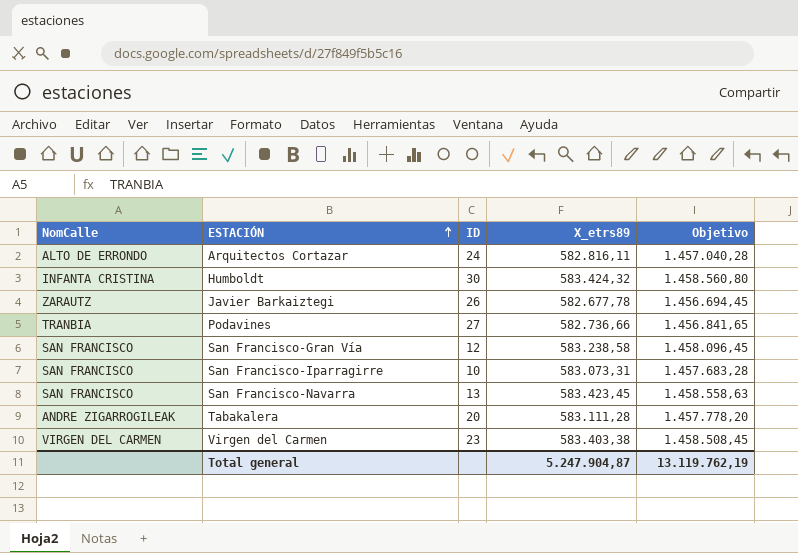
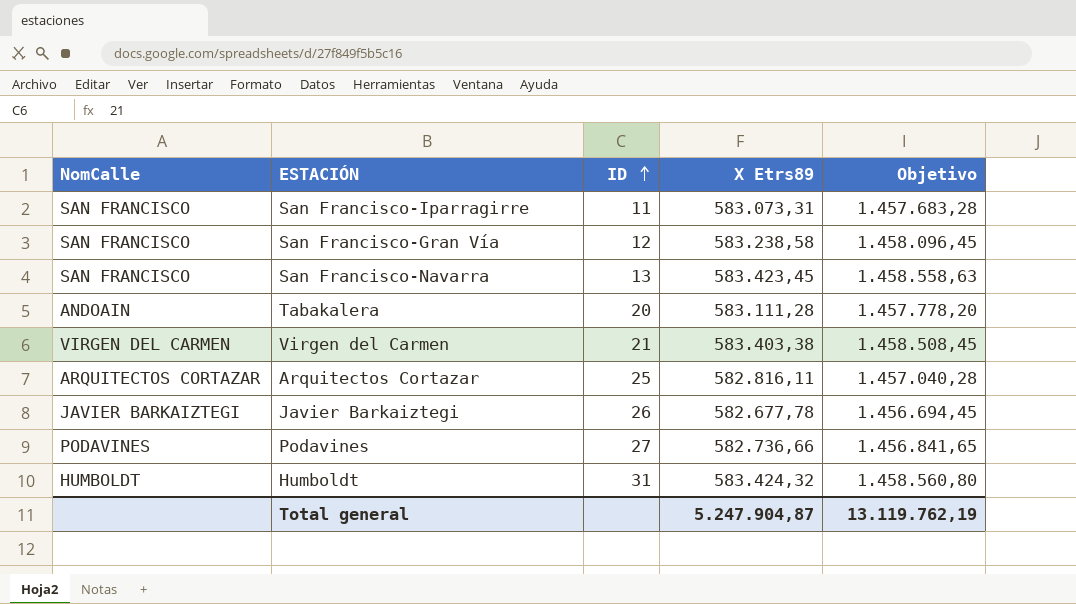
row order: ESTACIÓN ascending -> ID ascending
column name: X_etrs89 -> X Etrs89
San Francisco-Iparragirre | ID: 10 -> 11
Tabakalera | NomCalle: ANDRE ZIGARROGILEAK -> ANDOAIN
Virgen del Carmen | ID: 23 -> 21
Arquitectos Cortazar | NomCalle: ALTO DE ERRONDO -> ARQUITECTOS CORTAZAR
Arquitectos Cortazar | ID: 24 -> 25
Javier Barkaiztegi | NomCalle: ZARAUTZ -> JAVIER BARKAIZTEGI
Podavines | NomCalle: TRANBIA -> PODAVINES
Humboldt | NomCalle: INFANTA CRISTINA -> HUMBOLDT
Humboldt | ID: 30 -> 31

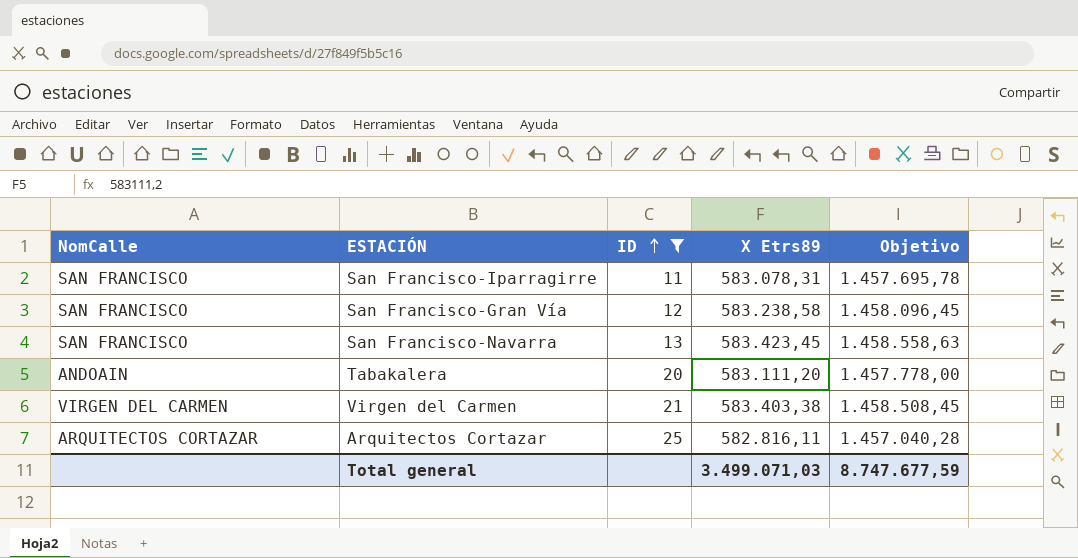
filter: none -> ID <= 25
San Francisco-Iparragirre | X Etrs89: 583.073,31 -> 583.078,31
San Francisco-Iparragirre | Objetivo: 1.457.683,28 -> 1.457.695,78
Tabakalera | X Etrs89: 583.111,28 -> 583.111,20
Tabakalera | Objetivo: 1.457.778,20 -> 1.457.778,00
Total general | X Etrs89: 5.247.904,87 -> 3.499.071,03
Total general | Objetivo: 13.119.762,19 -> 8.747.677,59

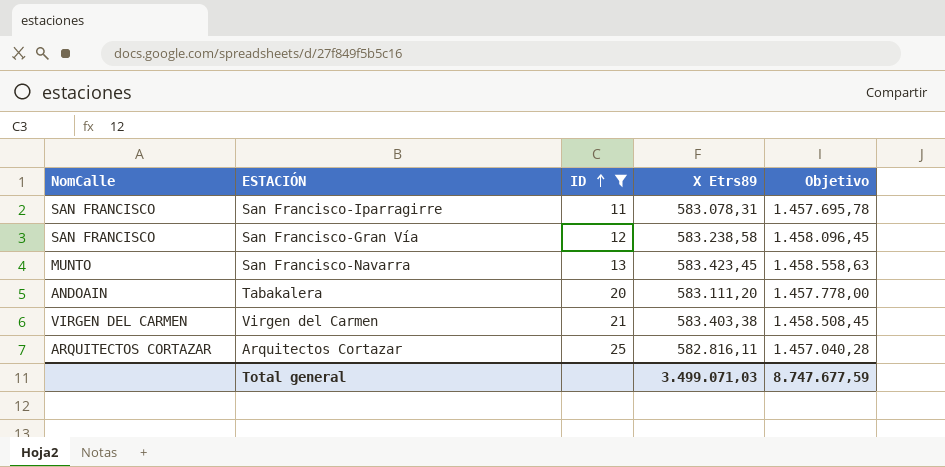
San Francisco-Navarra | NomCalle: SAN FRANCISCO -> MUNTO

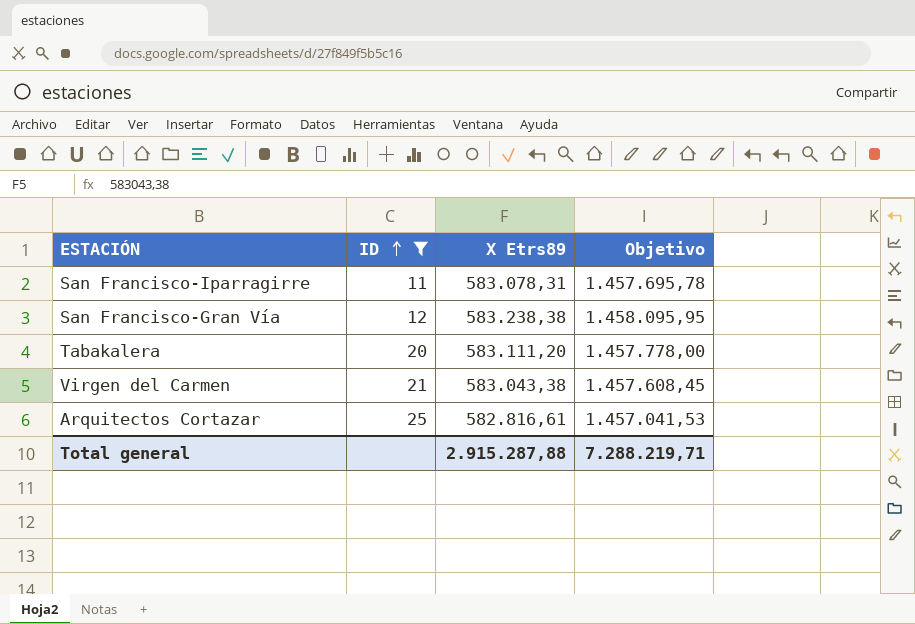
column NomCalle | position: 1 -> none
row San Francisco-Navarra: MUNTO | 13 | 583.423,45 | 1.458.558,63 -> none
San Francisco-Gran Vía | X Etrs89: 583.238,58 -> 583.238,38
San Francisco-Gran Vía | Objetivo: 1.458.096,45 -> 1.458.095,95
Virgen del Carmen | X Etrs89: 583.403,38 -> 583.043,38
Virgen del Carmen | Objetivo: 1.458.508,45 -> 1.457.608,45
Arquitectos Cortazar | X Etrs89: 582.816,11 -> 582.816,61
Arquitectos Cortazar | Objetivo: 1.457.040,28 -> 1.457.041,53
Total general | X Etrs89: 3.499.071,03 -> 2.915.287,88
Total general | Objetivo: 8.747.677,59 -> 7.288.219,71

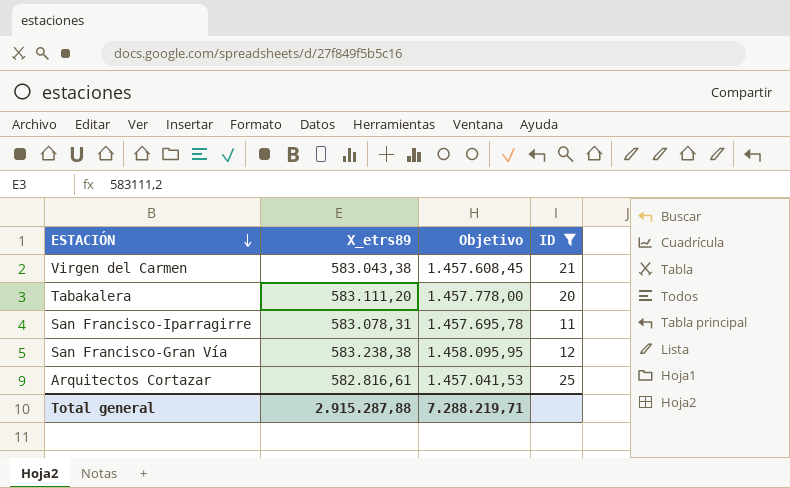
row order: ID ascending -> ESTACIÓN descending
column name: X Etrs89 -> X_etrs89
column ID | position: 2 -> 4

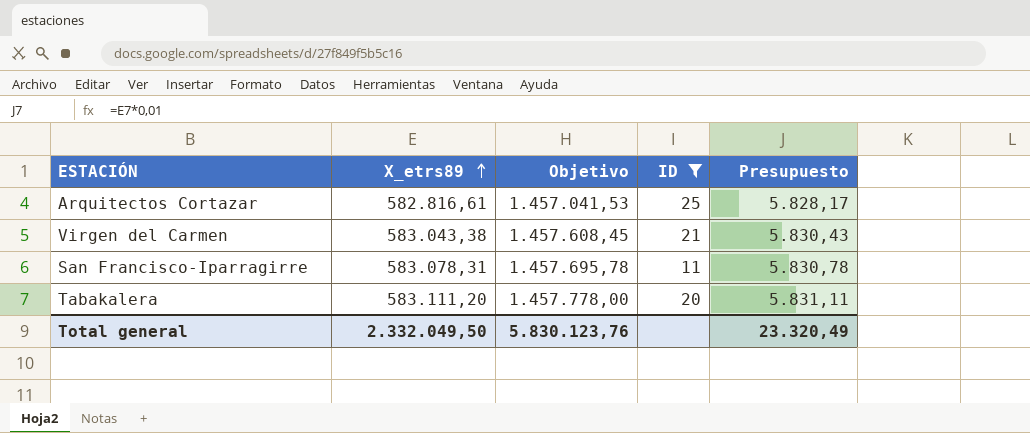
row order: ESTACIÓN descending -> X_etrs89 ascending
column Presupuesto | formula: none -> [X_etrs89] * 0,01
row San Francisco-Gran Vía: 583.238,38 | 1.458.095,95 | 12 -> none
Total general | X_etrs89: 2.915.287,88 -> 2.332.049,50
Total general | Objetivo: 7.288.219,71 -> 5.830.123,76

